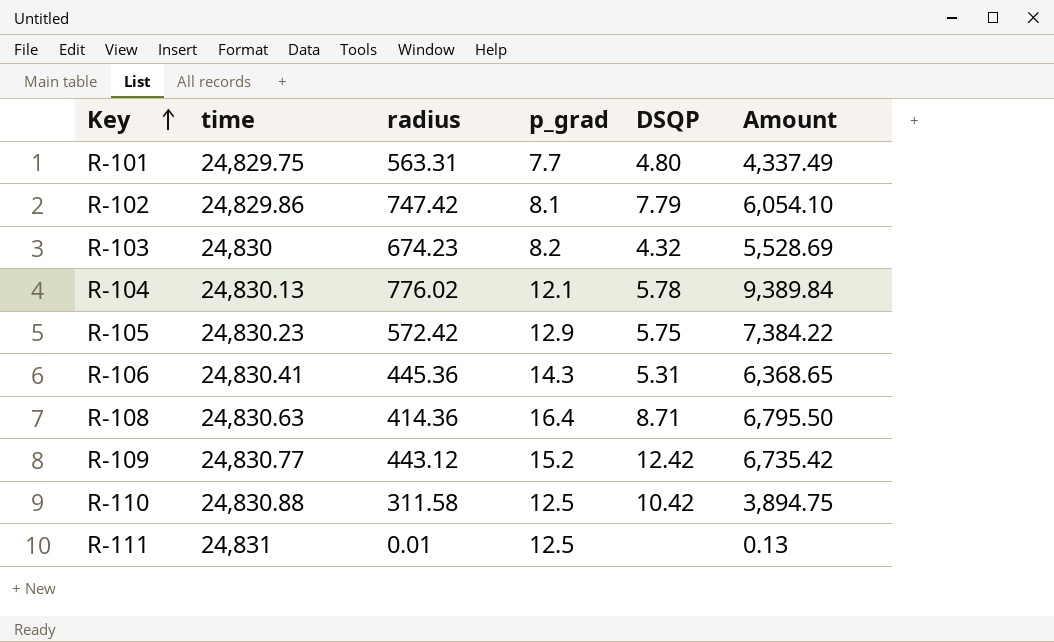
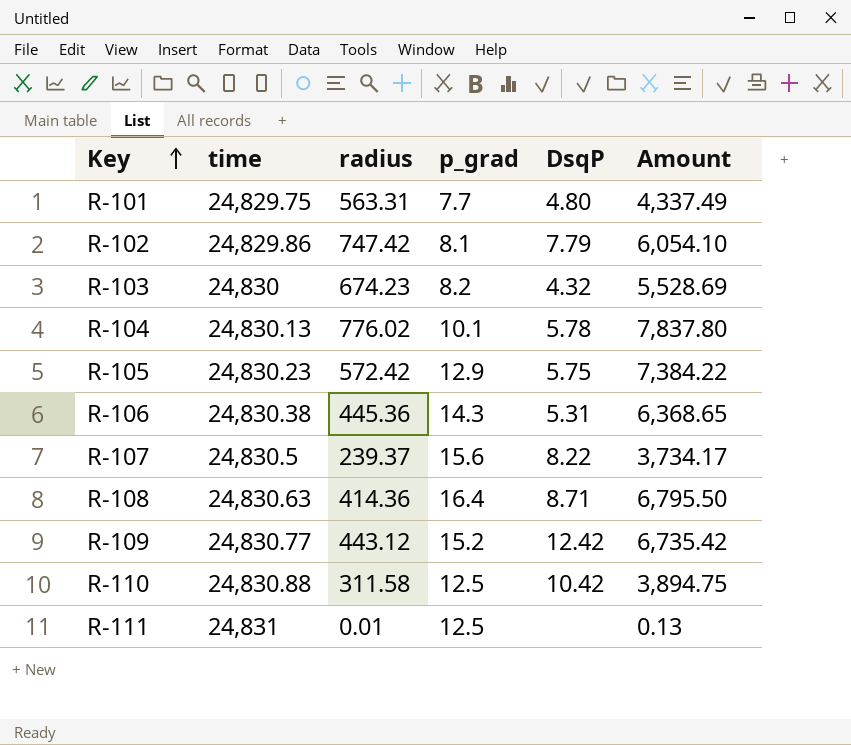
column name: DSQP -> DsqP
R-104 | p_grad: 12.1 -> 10.1
R-104 | Amount: 9,389.84 -> 7,837.80
R-106 | time: 24,830.41 -> 24,830.38
row R-107: none -> 24,830.5 | 239.37 | 15.6 | 8.22 | 3,734.17

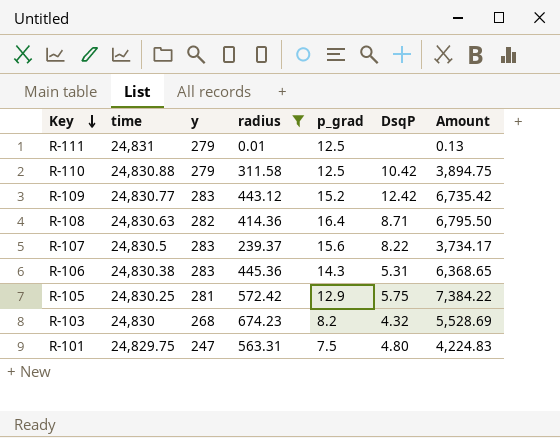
filter: none -> radius <= 674.23
row order: Key ascending -> Key descending
column y | position: none -> 3
R-105 | time: 24,830.23 -> 24,830.25
R-101 | p_grad: 7.7 -> 7.5
R-101 | Amount: 4,337.49 -> 4,224.83

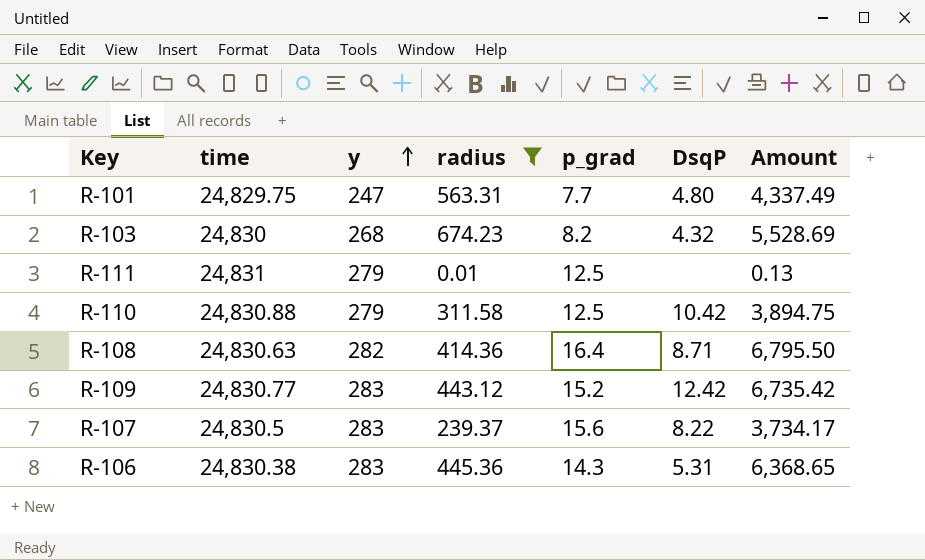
row order: Key descending -> y ascending
row R-105: 24,830.25 | 281 | 572.42 | 12.9 | 5.75 | 7,384.22 -> none
R-101 | p_grad: 7.5 -> 7.7
R-101 | Amount: 4,224.83 -> 4,337.49

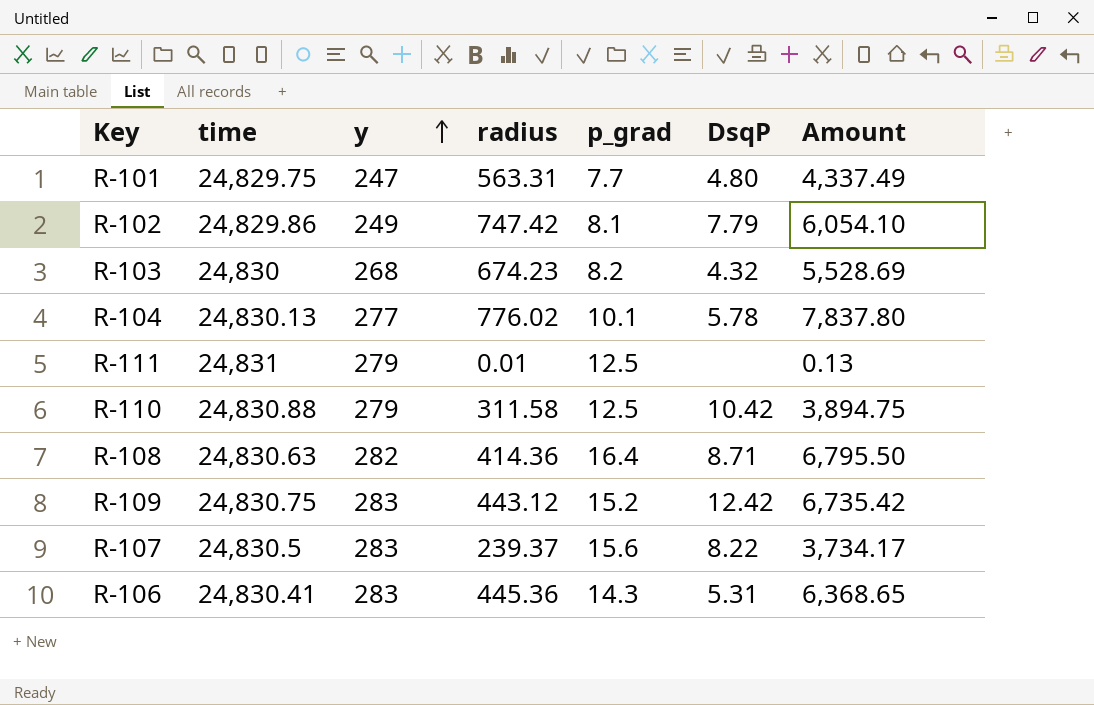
filter: radius <= 674.23 -> none
R-109 | time: 24,830.77 -> 24,830.75
R-106 | time: 24,830.38 -> 24,830.41

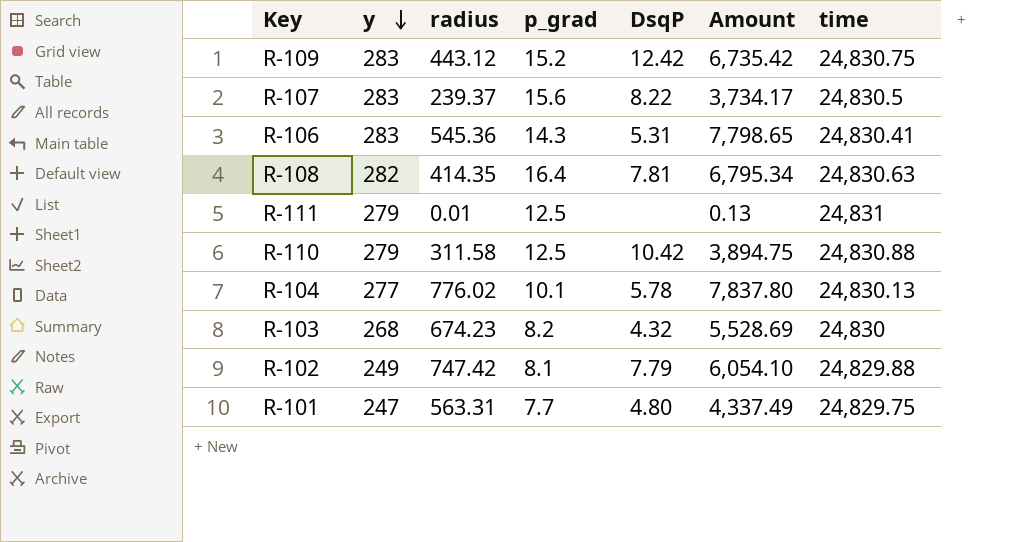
row order: y ascending -> y descending
column time | position: 2 -> 7
R-106 | radius: 445.36 -> 545.36
R-106 | Amount: 6,368.65 -> 7,798.65
R-108 | radius: 414.36 -> 414.35
R-108 | DsqP: 8.71 -> 7.81
R-108 | Amount: 6,795.50 -> 6,795.34
R-102 | time: 24,829.86 -> 24,829.88

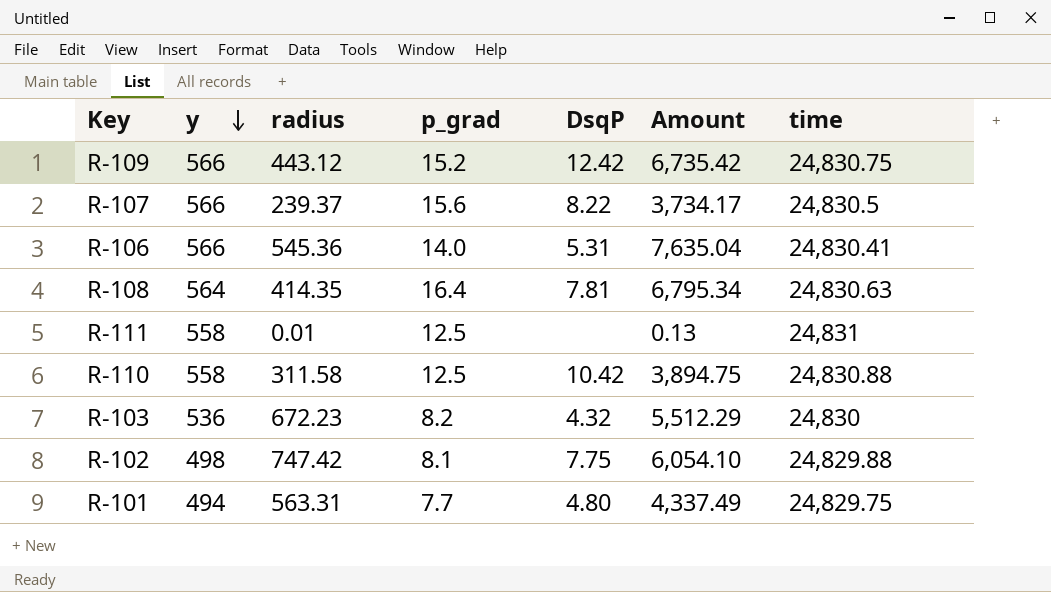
row R-104: 277 | 776.02 | 10.1 | 5.78 | 7,837.80 | 24,830.13 -> none
R-109 | y: 283 -> 566
R-107 | y: 283 -> 566
R-106 | y: 283 -> 566
R-106 | p_grad: 14.3 -> 14.0
R-106 | Amount: 7,798.65 -> 7,635.04
R-108 | y: 282 -> 564
R-111 | y: 279 -> 558
R-110 | y: 279 -> 558
R-103 | y: 268 -> 536
R-103 | radius: 674.23 -> 672.23
R-103 | Amount: 5,528.69 -> 5,512.29
R-102 | y: 249 -> 498
R-102 | DsqP: 7.79 -> 7.75
R-101 | y: 247 -> 494

